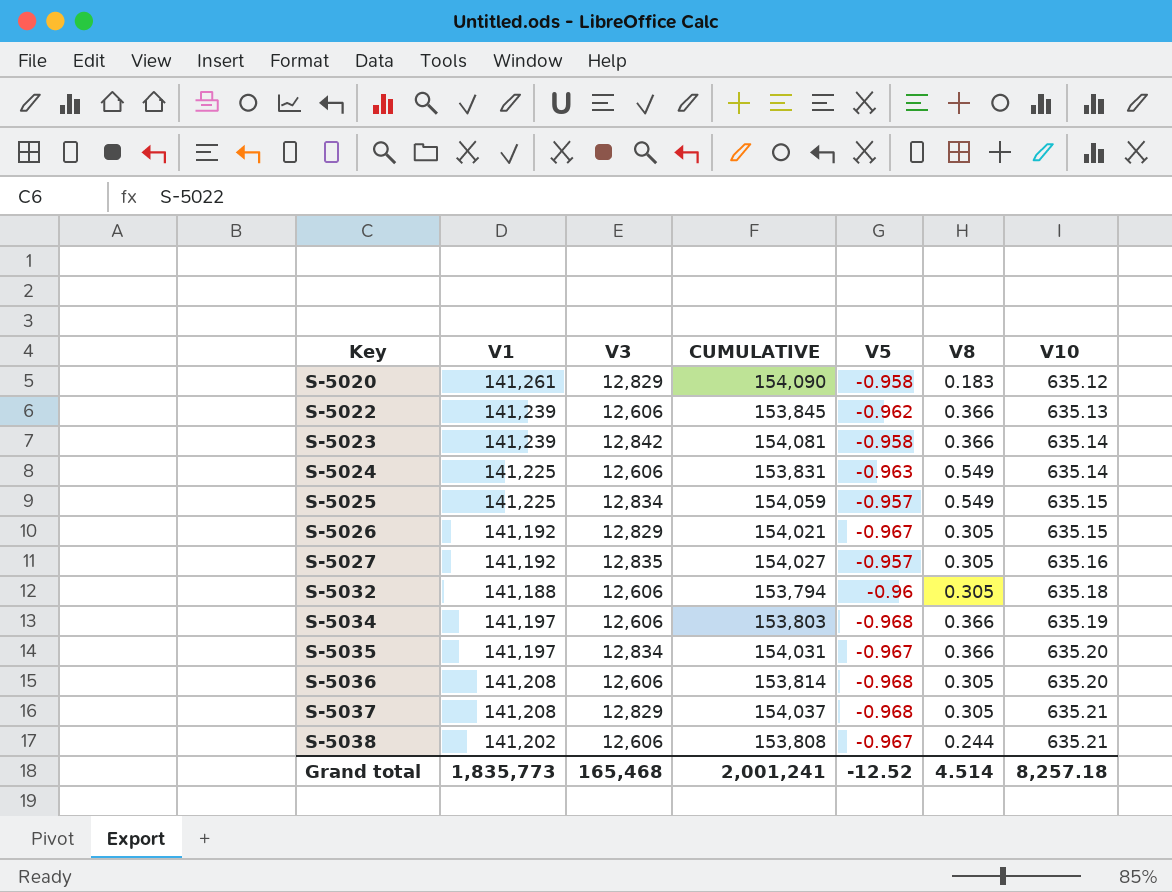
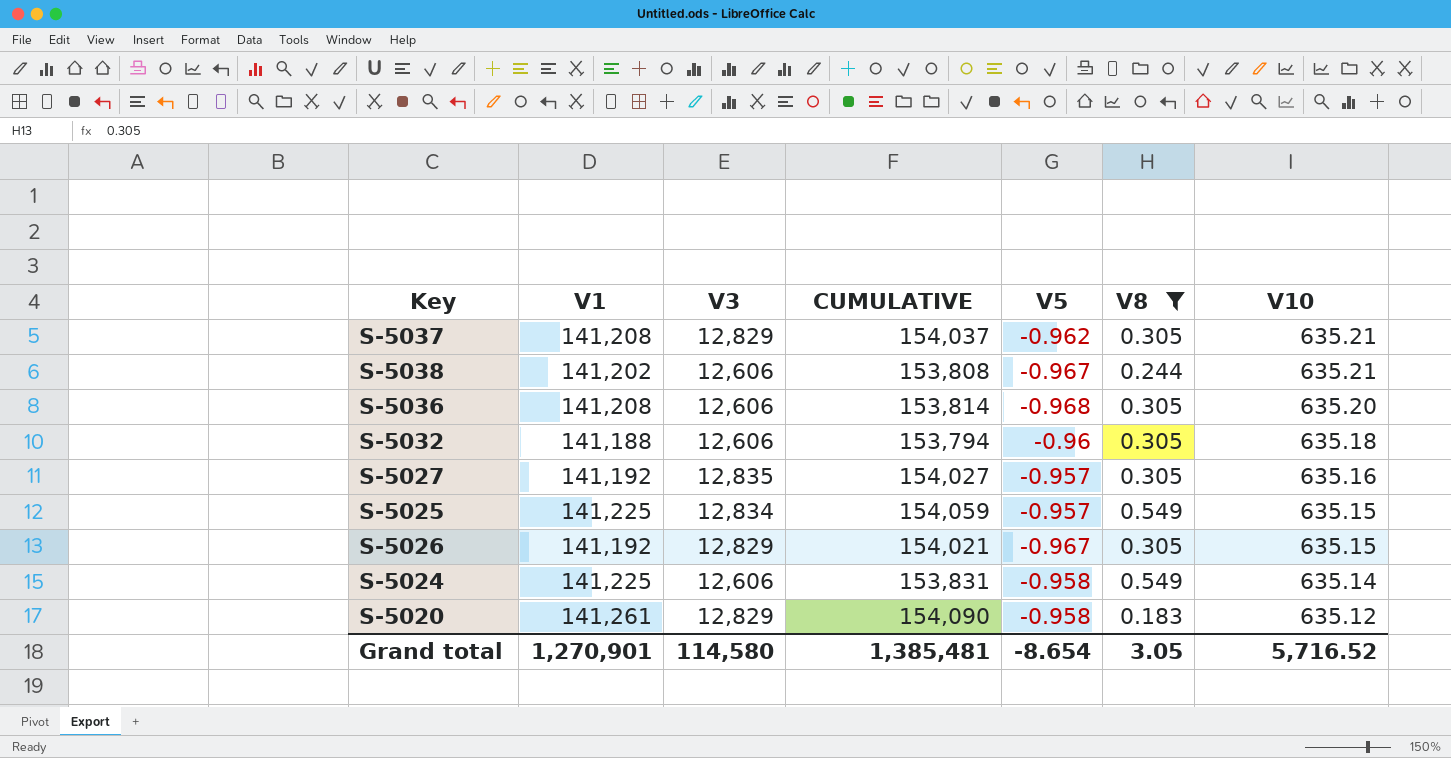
filter: none -> V8 != 0.366
row order: Key ascending -> V10 descending
S-5037 | V5: -0.968 -> -0.962
S-5024 | V5: -0.963 -> -0.958
Grand total | V1: 1,835,773 -> 1,270,901
Grand total | V3: 165,468 -> 114,580
Grand total | CUMULATIVE: 2,001,241 -> 1,385,481
Grand total | V5: -12.52 -> -8.654
Grand total | V8: 4.514 -> 3.05
Grand total | V10: 8,257.18 -> 5,716.52

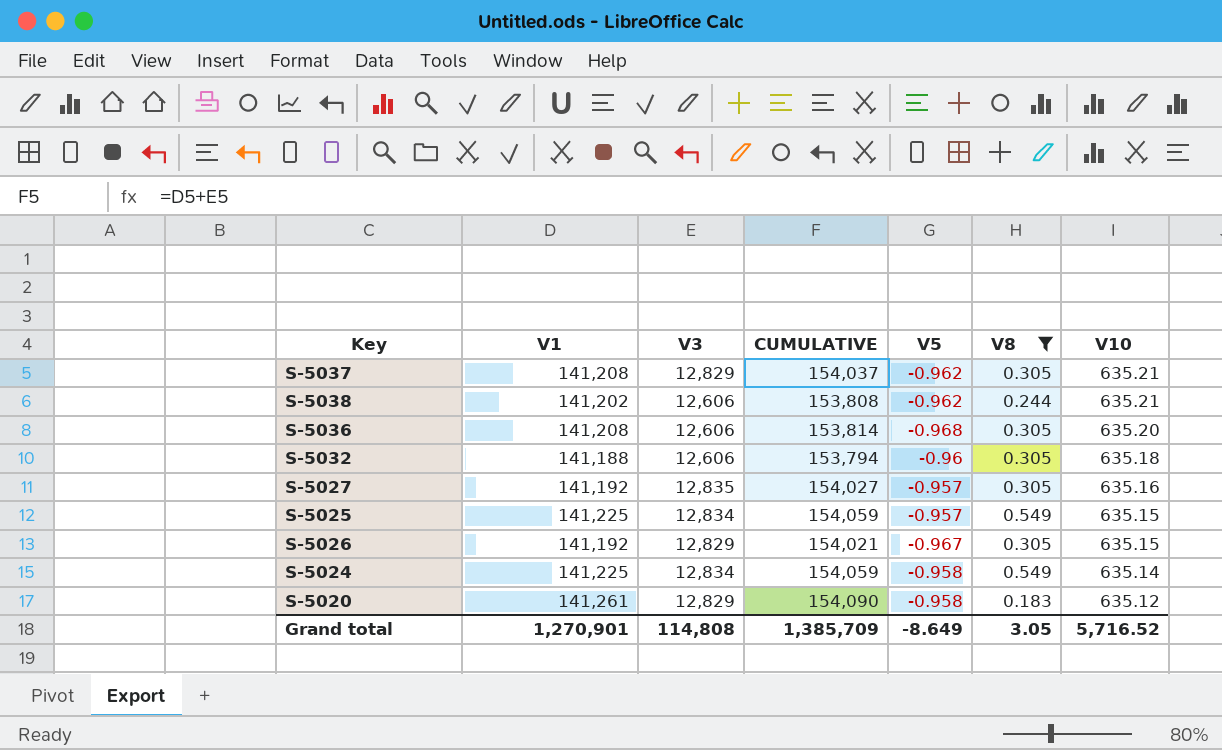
S-5038 | V5: -0.967 -> -0.962
S-5024 | V3: 12,606 -> 12,834
S-5024 | CUMULATIVE: 153,831 -> 154,059
Grand total | V3: 114,580 -> 114,808
Grand total | CUMULATIVE: 1,385,481 -> 1,385,709
Grand total | V5: -8.654 -> -8.649

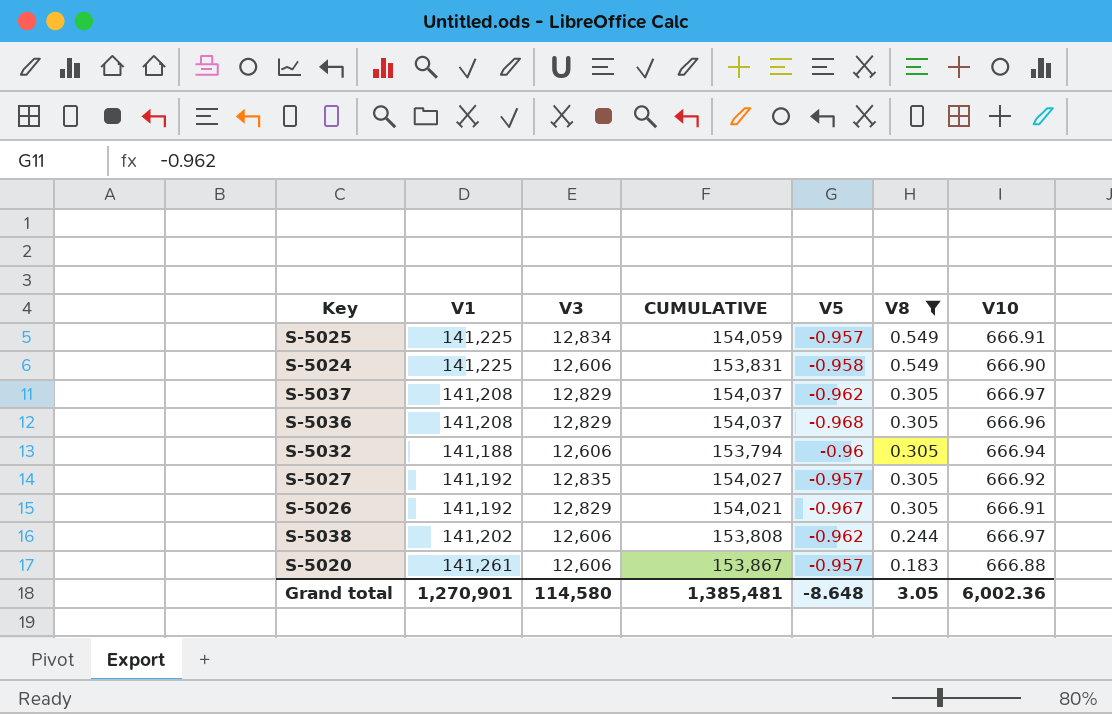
row order: V10 descending -> V8 descending
S-5025 | V10: 635.15 -> 666.91
S-5024 | V3: 12,834 -> 12,606
S-5024 | CUMULATIVE: 154,059 -> 153,831
S-5024 | V10: 635.14 -> 666.90
S-5037 | V10: 635.21 -> 666.97
S-5036 | V3: 12,606 -> 12,829
S-5036 | CUMULATIVE: 153,814 -> 154,037
S-5036 | V10: 635.20 -> 666.96
S-5032 | V10: 635.18 -> 666.94
S-5027 | V10: 635.16 -> 666.92
S-5026 | V10: 635.15 -> 666.91
S-5038 | V10: 635.21 -> 666.97
S-5020 | V3: 12,829 -> 12,606
S-5020 | CUMULATIVE: 154,090 -> 153,867
S-5020 | V5: -0.958 -> -0.957
S-5020 | V10: 635.12 -> 666.88
Grand total | V3: 114,808 -> 114,580
Grand total | CUMULATIVE: 1,385,709 -> 1,385,481
Grand total | V5: -8.649 -> -8.648
Grand total | V10: 5,716.52 -> 6,002.36

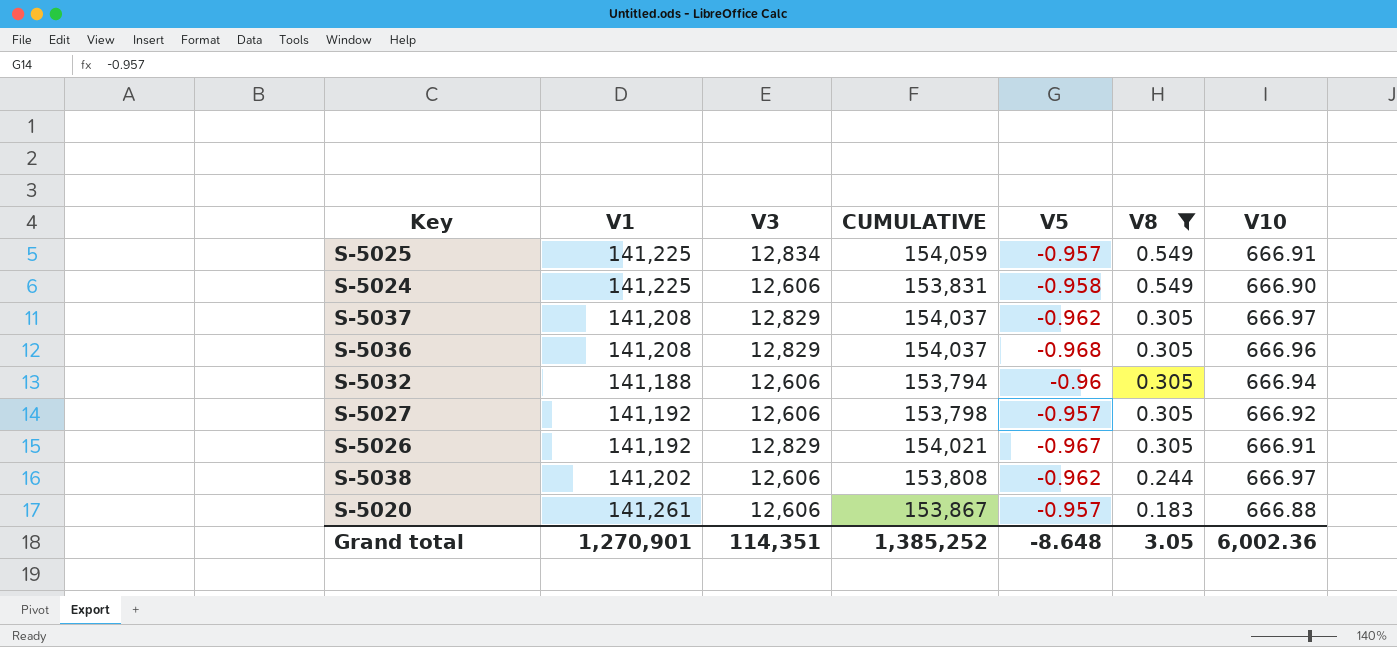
S-5027 | V3: 12,835 -> 12,606
S-5027 | CUMULATIVE: 154,027 -> 153,798
Grand total | V3: 114,580 -> 114,351
Grand total | CUMULATIVE: 1,385,481 -> 1,385,252

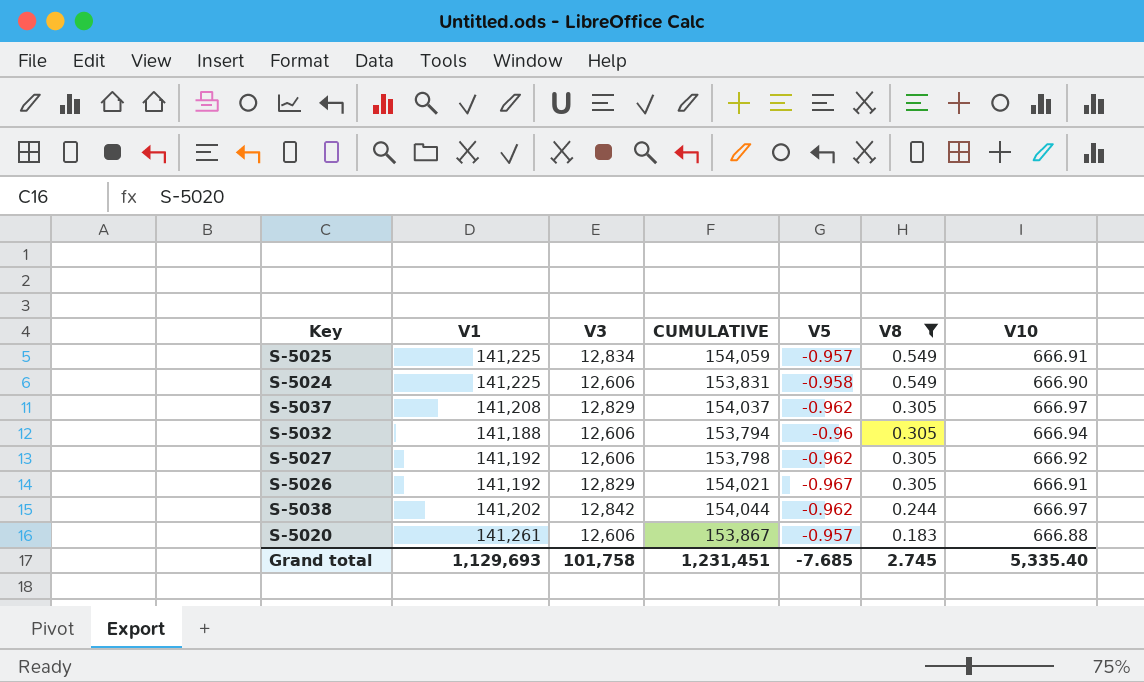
row S-5036: 141,208 | 12,829 | 154,037 | -0.968 | 0.305 | 666.96 -> none
S-5027 | V5: -0.957 -> -0.962
S-5038 | V3: 12,606 -> 12,842
S-5038 | CUMULATIVE: 153,808 -> 154,044
Grand total | V1: 1,270,901 -> 1,129,693
Grand total | V3: 114,351 -> 101,758
Grand total | CUMULATIVE: 1,385,252 -> 1,231,451
Grand total | V5: -8.648 -> -7.685
Grand total | V8: 3.05 -> 2.745
Grand total | V10: 6,002.36 -> 5,335.40

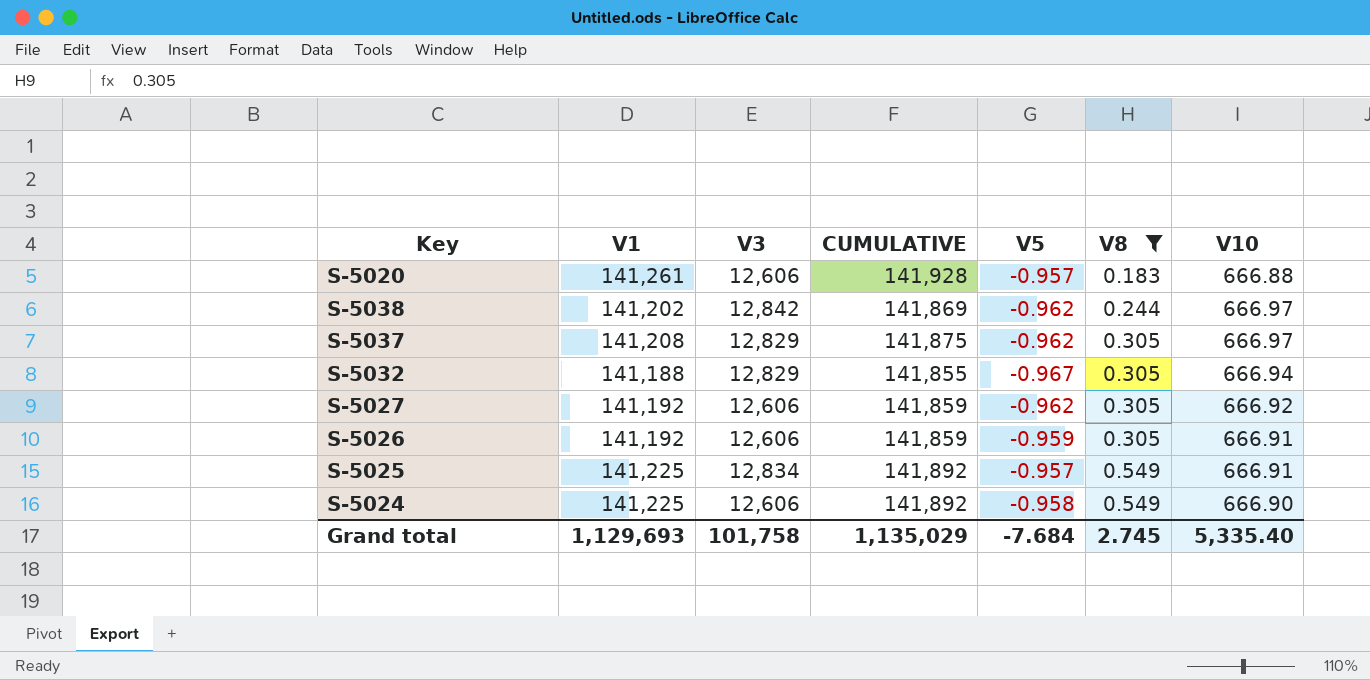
row order: V8 descending -> V8 ascending
column CUMULATIVE | formula: [V1] + [V3] -> [V1] + [V10]
S-5032 | V3: 12,606 -> 12,829
S-5032 | V5: -0.96 -> -0.967
S-5026 | V3: 12,829 -> 12,606
S-5026 | V5: -0.967 -> -0.959
Grand total | CUMULATIVE: 1,231,451 -> 1,135,029
Grand total | V5: -7.685 -> -7.684

